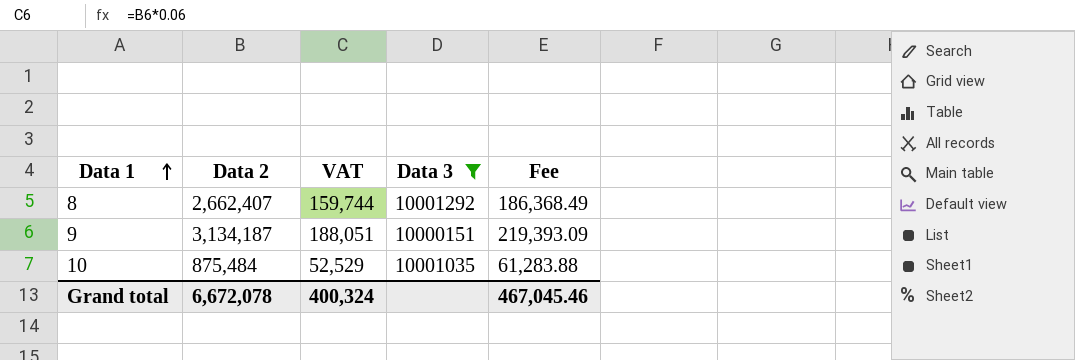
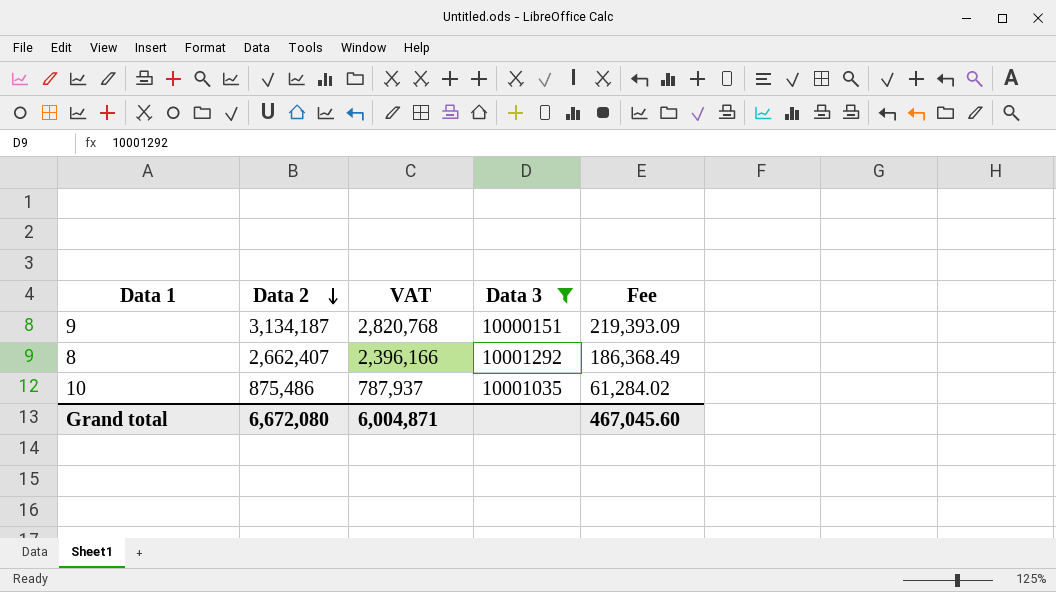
row order: Data 1 ascending -> Data 2 descending
column VAT | formula: [Data 2] * 0.06 -> [Data 2] * 0.9
10 | Data 2: 875,484 -> 875,486
10 | Fee: 61,283.88 -> 61,284.02
Grand total | Data 2: 6,672,078 -> 6,672,080
Grand total | VAT: 400,324 -> 6,004,871
Grand total | Fee: 467,045.46 -> 467,045.60

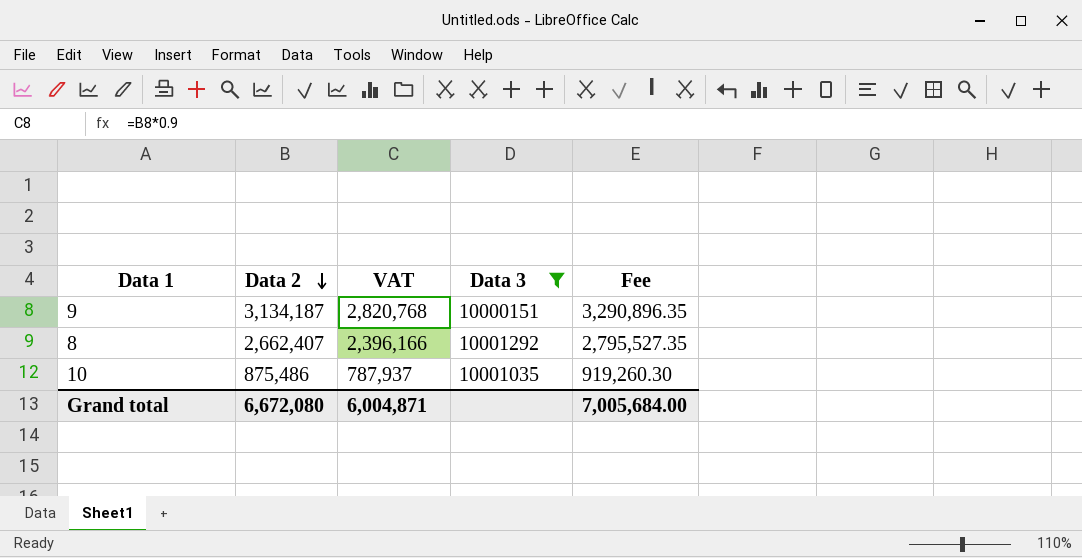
column Fee | formula: [Data 2] * 0.07 -> [Data 2] * 1.05
Grand total | Fee: 467,045.60 -> 7,005,684.00

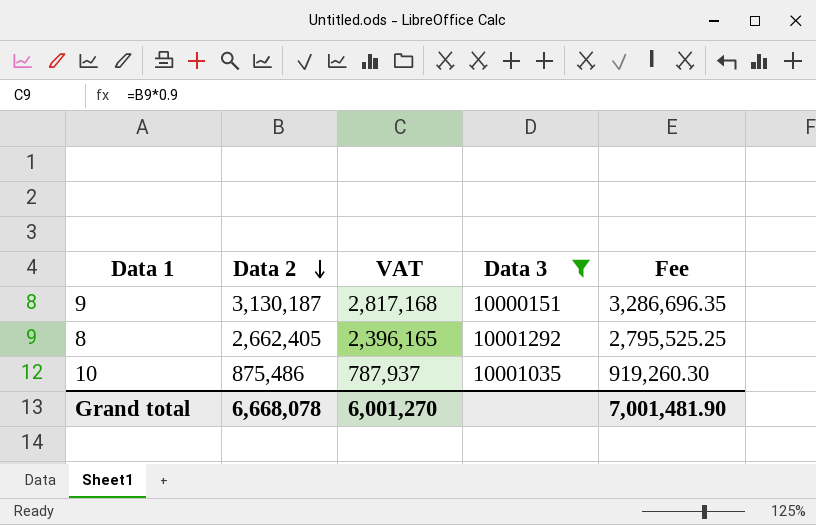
9 | Data 2: 3,134,187 -> 3,130,187
9 | VAT: 2,820,768 -> 2,817,168
9 | Fee: 3,290,896.35 -> 3,286,696.35
8 | Data 2: 2,662,407 -> 2,662,405
8 | VAT: 2,396,166 -> 2,396,165
8 | Fee: 2,795,527.35 -> 2,795,525.25
Grand total | Data 2: 6,672,080 -> 6,668,078
Grand total | VAT: 6,004,871 -> 6,001,270
Grand total | Fee: 7,005,684.00 -> 7,001,481.90

